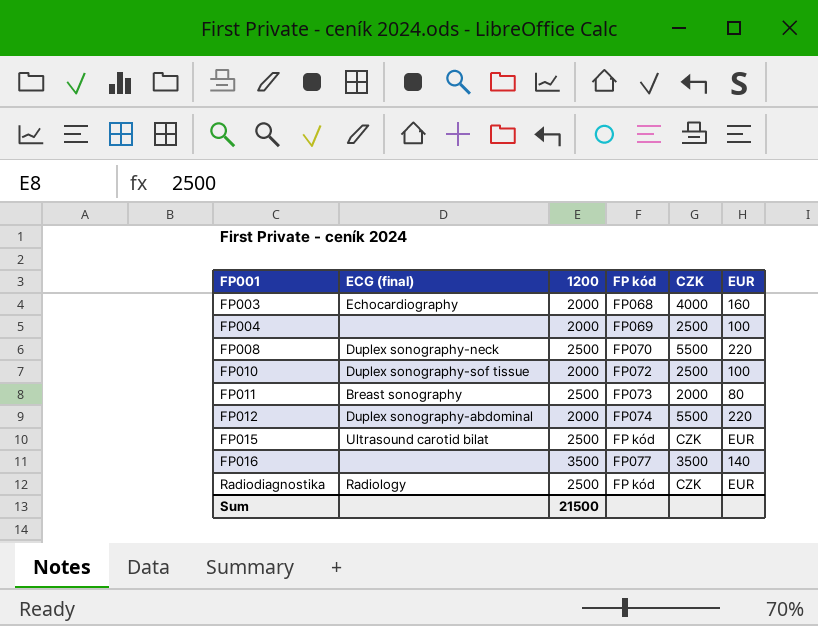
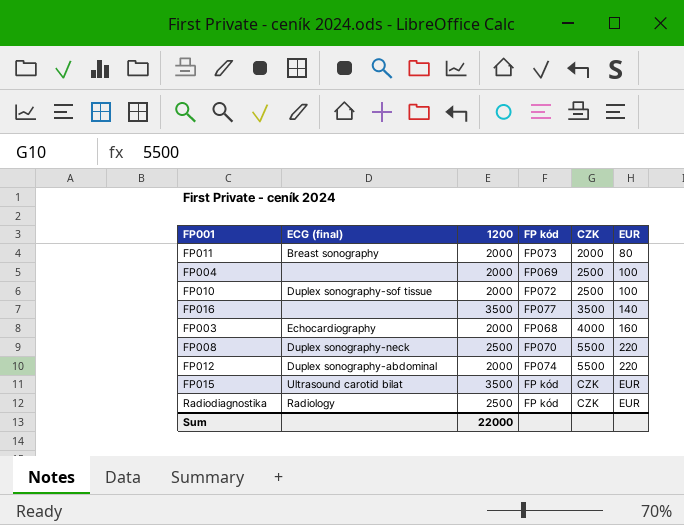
row order: FP001 ascending -> CZK ascending
FP011 | 1200: 2500 -> 2000
FP015 | 1200: 2500 -> 3500
Sum | 1200: 21500 -> 22000

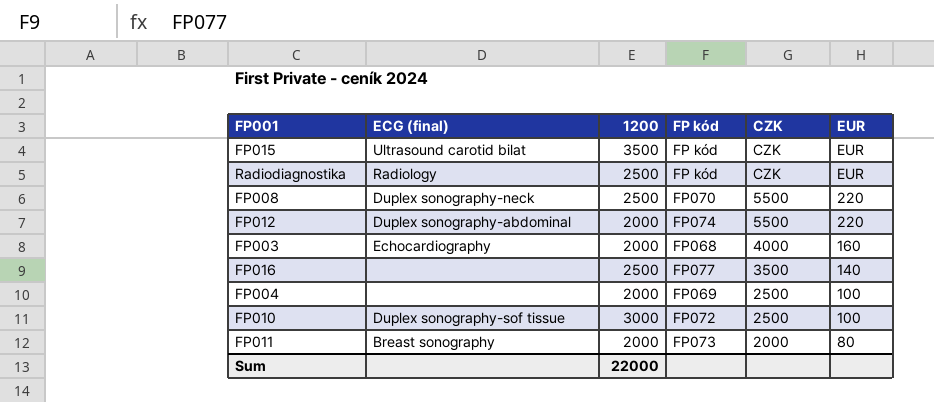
row order: CZK ascending -> CZK descending
FP016 | 1200: 3500 -> 2500
FP010 | 1200: 2000 -> 3000

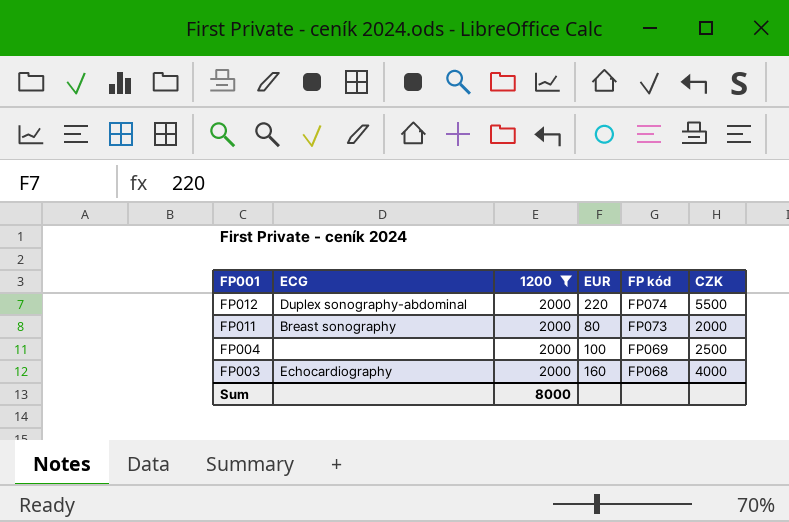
filter: none -> 1200 = 2000
row order: CZK descending -> FP001 descending
column name: ECG (final) -> ECG
column EUR | position: 6 -> 4
Sum | 1200: 22000 -> 8000

